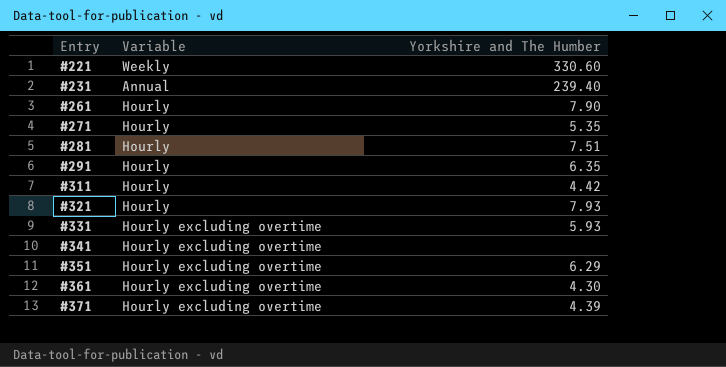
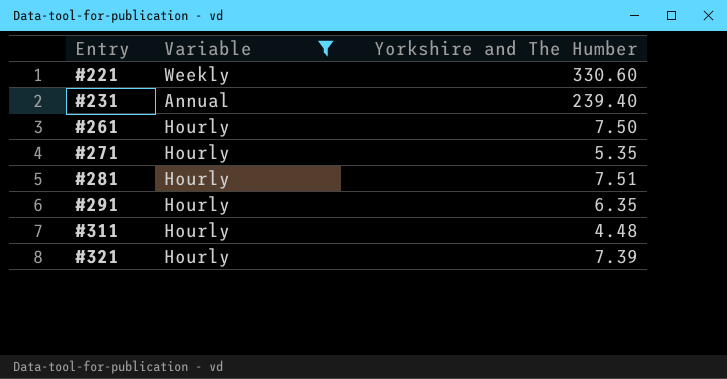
filter: none -> Variable != Hourly excluding overtime
#261 | Yorkshire and The Humber: 7.90 -> 7.50
#311 | Yorkshire and The Humber: 4.42 -> 4.48
#321 | Yorkshire and The Humber: 7.93 -> 7.39

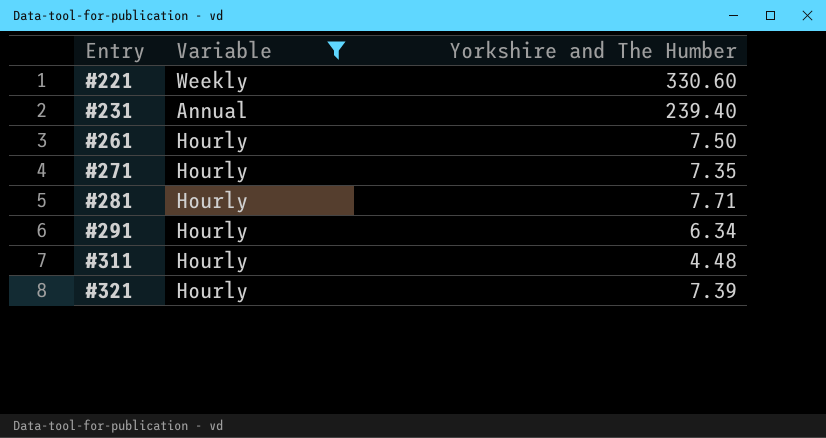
#271 | Yorkshire and The Humber: 5.35 -> 7.35
#281 | Yorkshire and The Humber: 7.51 -> 7.71
#291 | Yorkshire and The Humber: 6.35 -> 6.34

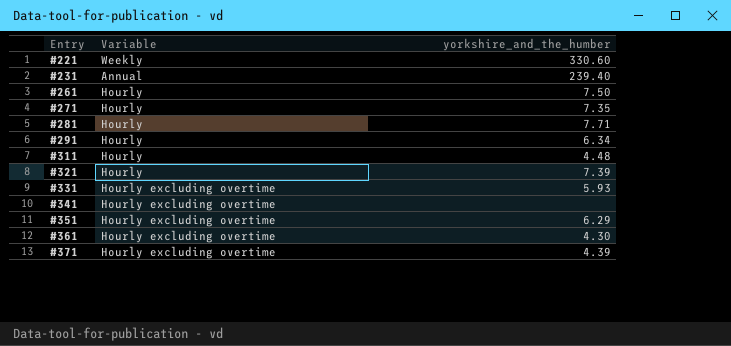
filter: Variable != Hourly excluding overtime -> none
column name: Yorkshire and The Humber -> yorkshire_and_the_humber

